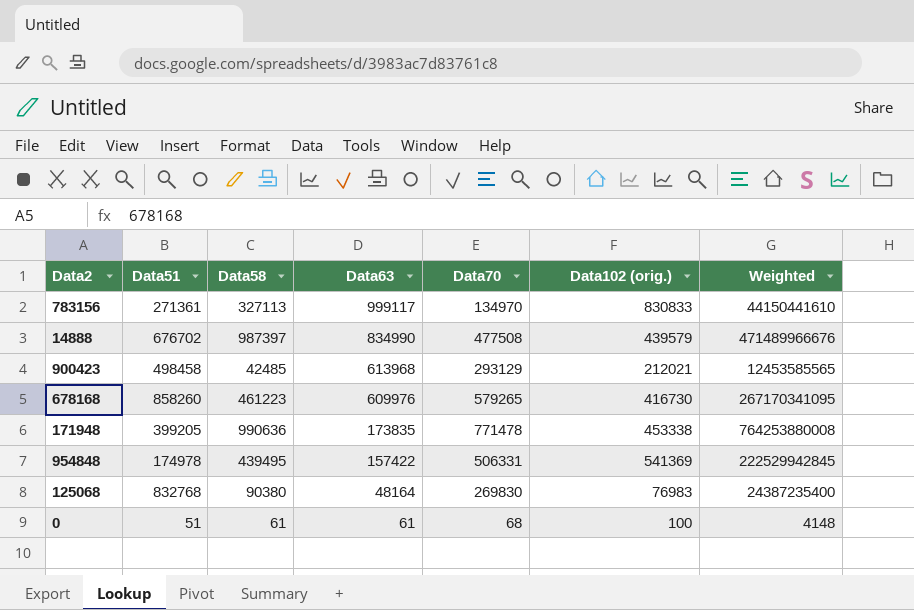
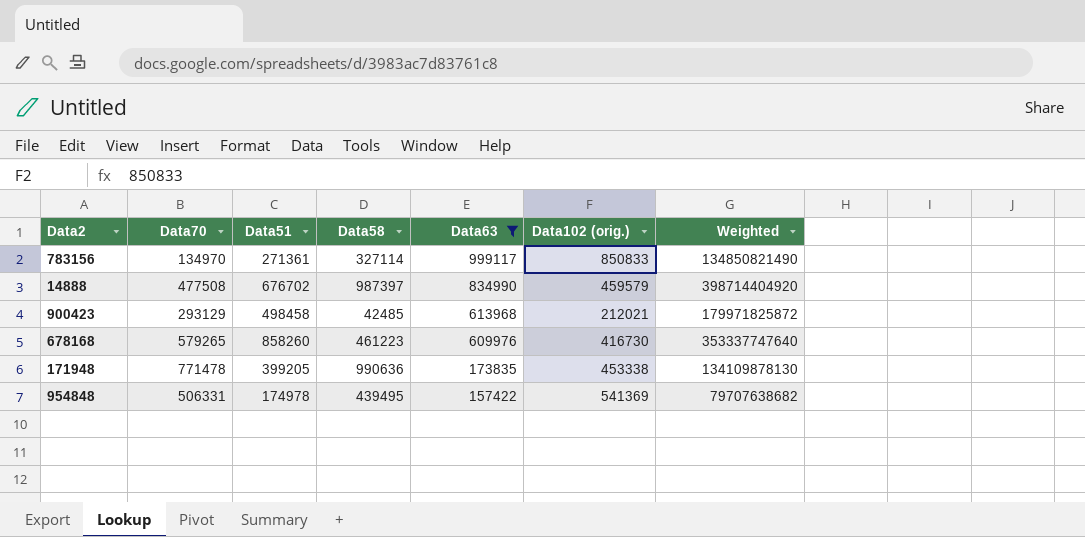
filter: none -> Data63 >= 157422
column Data70 | position: 5 -> 2
column Weighted | formula: [Data58] * [Data70] -> [Data70] * [Data63]
783156 | Data58: 327113 -> 327114
783156 | Data102 (orig.): 830833 -> 850833
14888 | Data102 (orig.): 439579 -> 459579

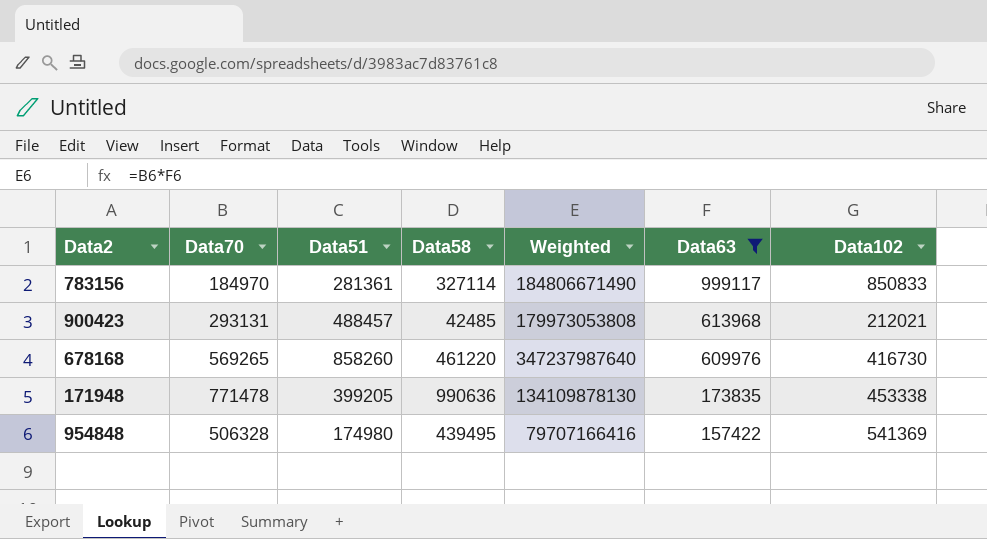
column Weighted | position: 7 -> 5
column name: Data102 (orig.) -> Data102
row 14888: 477508 | 676702 | 987397 | 834990 | 459579 | 398714404920 -> none
783156 | Data70: 134970 -> 184970
783156 | Data51: 271361 -> 281361
783156 | Weighted: 134850821490 -> 184806671490
900423 | Data70: 293129 -> 293131
900423 | Data51: 498458 -> 488457
900423 | Weighted: 179971825872 -> 179973053808
678168 | Data70: 579265 -> 569265
678168 | Data58: 461223 -> 461220
678168 | Weighted: 353337747640 -> 347237987640
954848 | Data70: 506331 -> 506328
954848 | Data51: 174978 -> 174980
954848 | Weighted: 79707638682 -> 79707166416

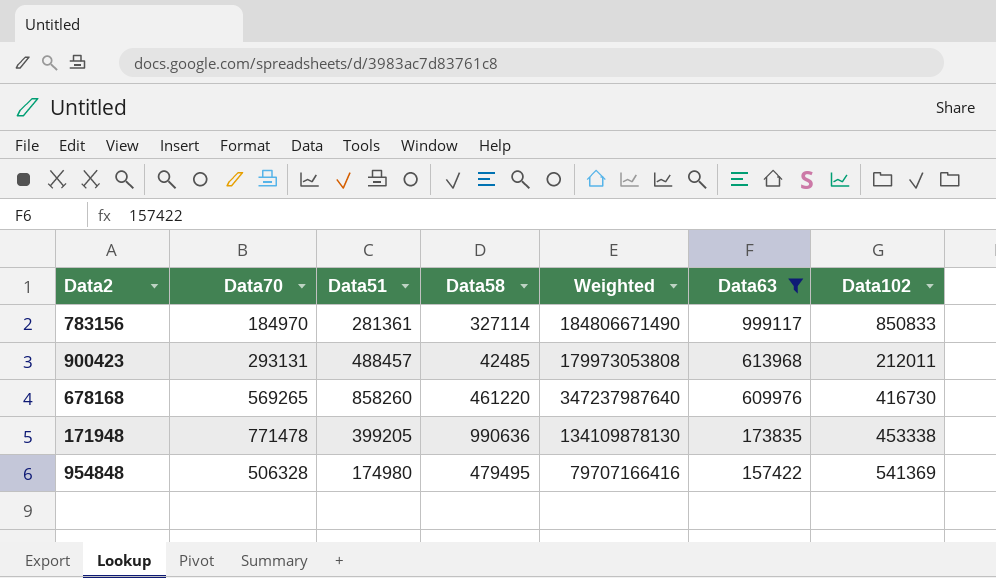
900423 | Data102: 212021 -> 212011
954848 | Data58: 439495 -> 479495

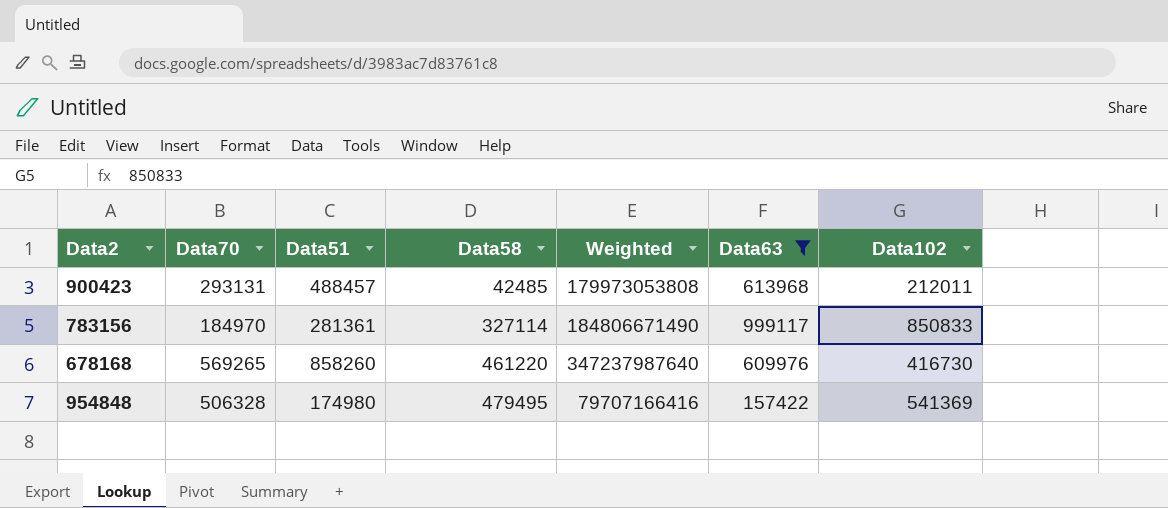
row order: Data63 descending -> Data58 ascending
row 171948: 771478 | 399205 | 990636 | 134109878130 | 173835 | 453338 -> none

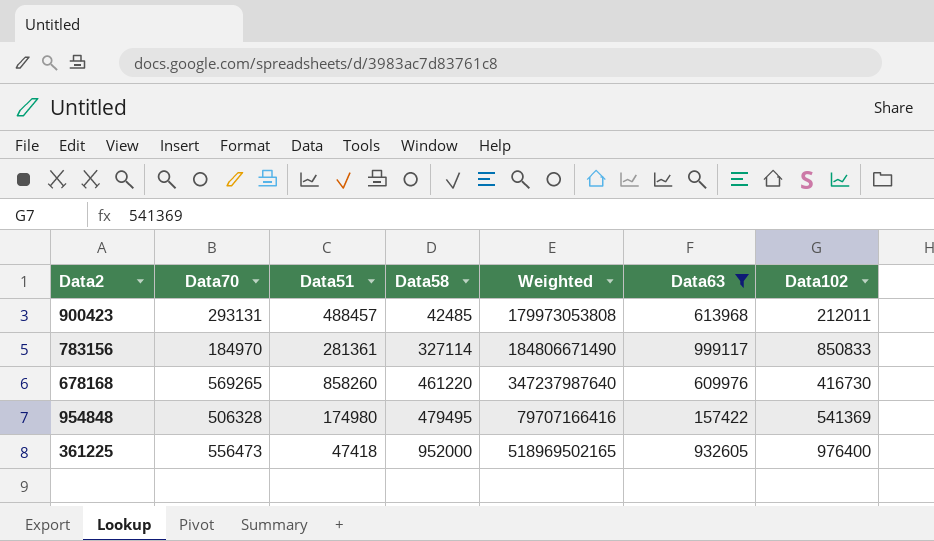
row 361225: none -> 556473 | 47418 | 952000 | 518969502165 | 932605 | 976400

